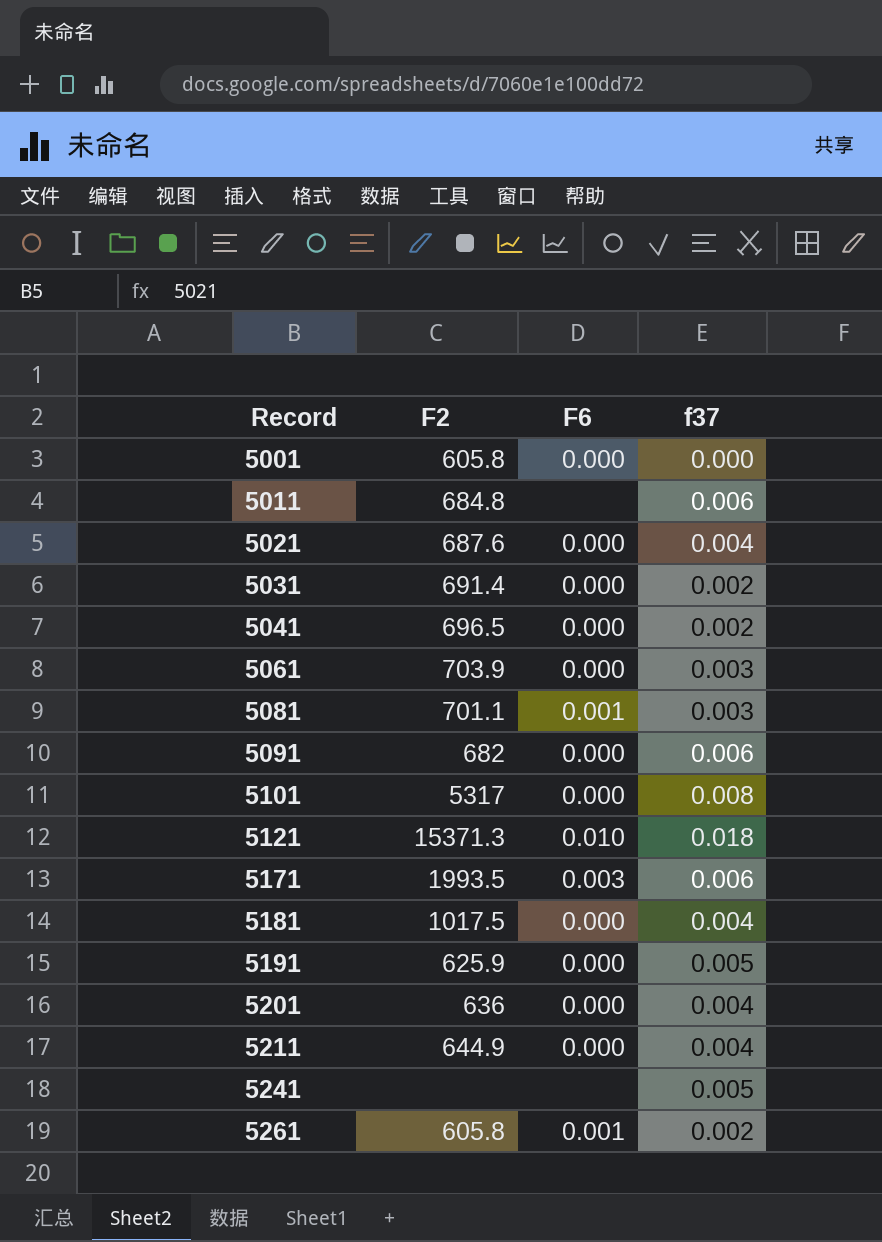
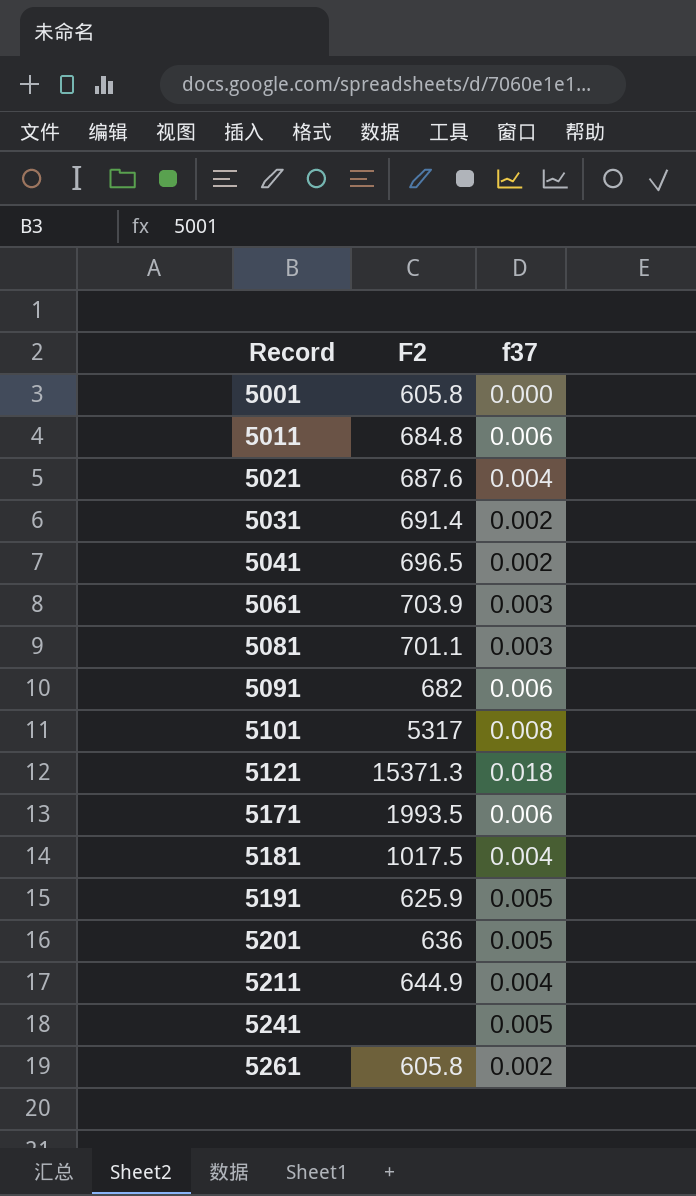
column F6 | position: 3 -> none
5201 | f37: 0.004 -> 0.005

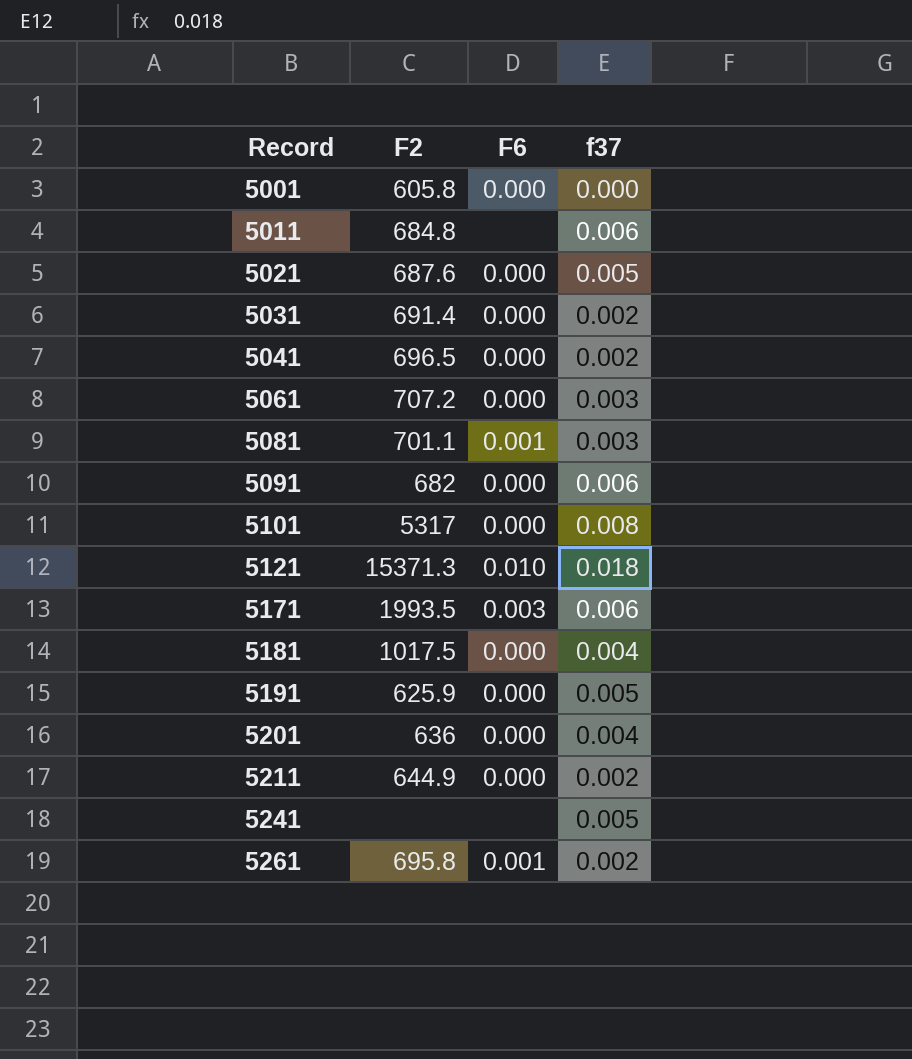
column F6 | position: none -> 3
5021 | f37: 0.004 -> 0.005
5061 | F2: 703.9 -> 707.2
5201 | f37: 0.005 -> 0.004
5211 | f37: 0.004 -> 0.002
5261 | F2: 605.8 -> 695.8

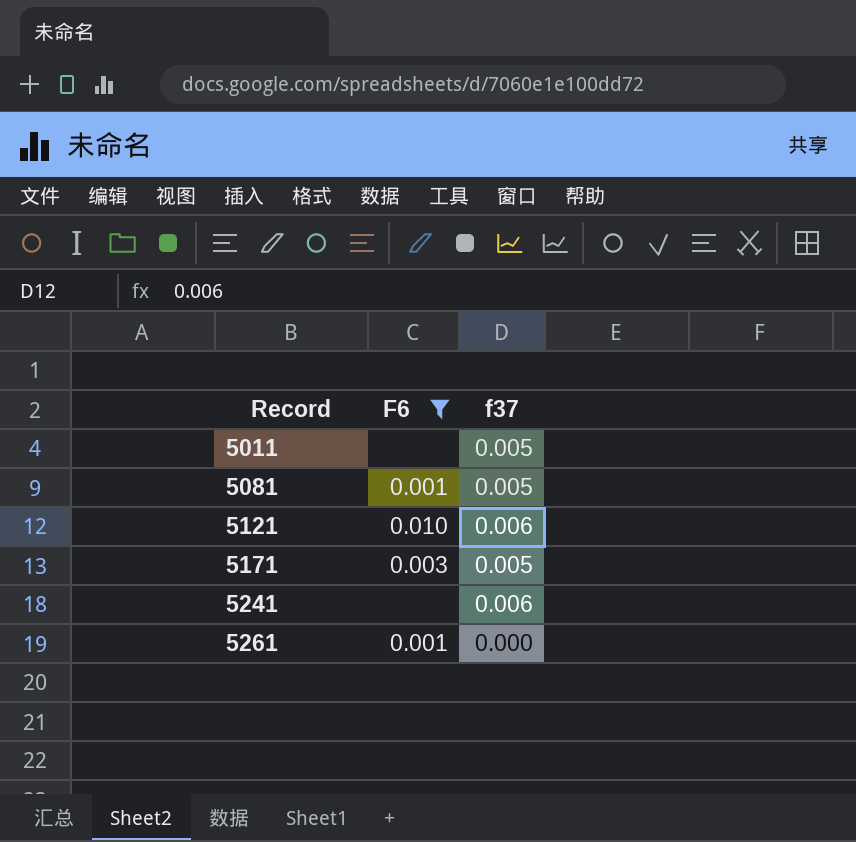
filter: none -> F6 != 0.000
column F2 | position: 2 -> none
5011 | f37: 0.006 -> 0.005
5081 | f37: 0.003 -> 0.005
5121 | f37: 0.018 -> 0.006
5171 | f37: 0.006 -> 0.005
5241 | f37: 0.005 -> 0.006
5261 | f37: 0.002 -> 0.000

